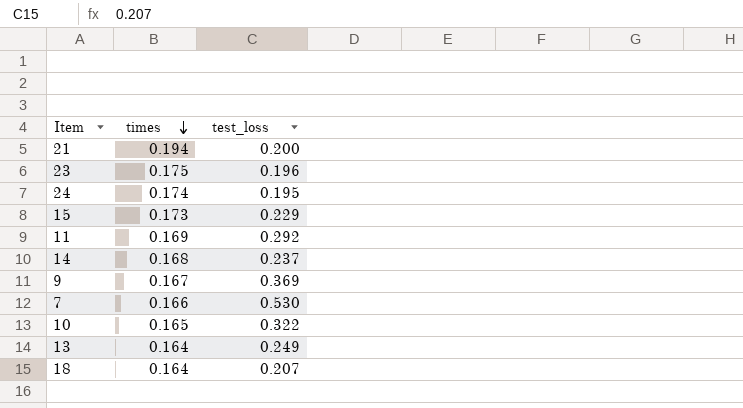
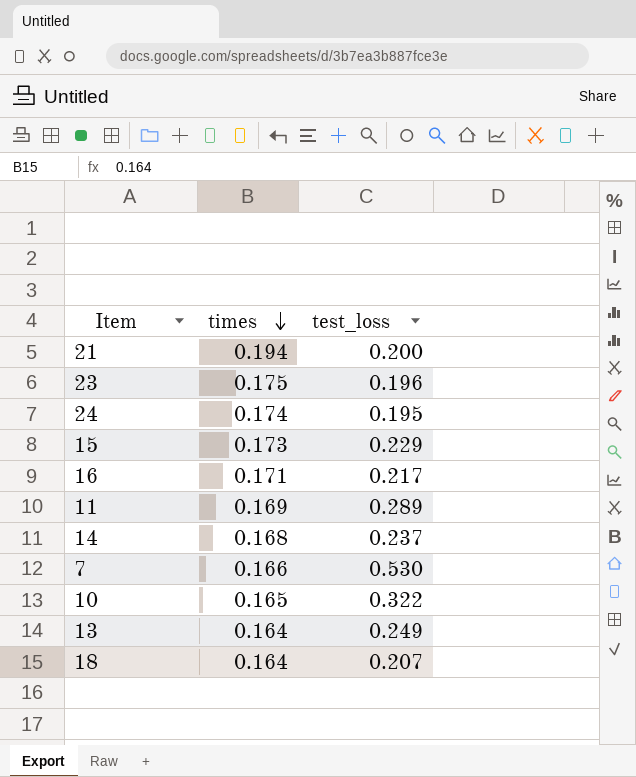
row 9: 0.167 | 0.369 -> none
row 16: none -> 0.171 | 0.217
11 | test_loss: 0.292 -> 0.289

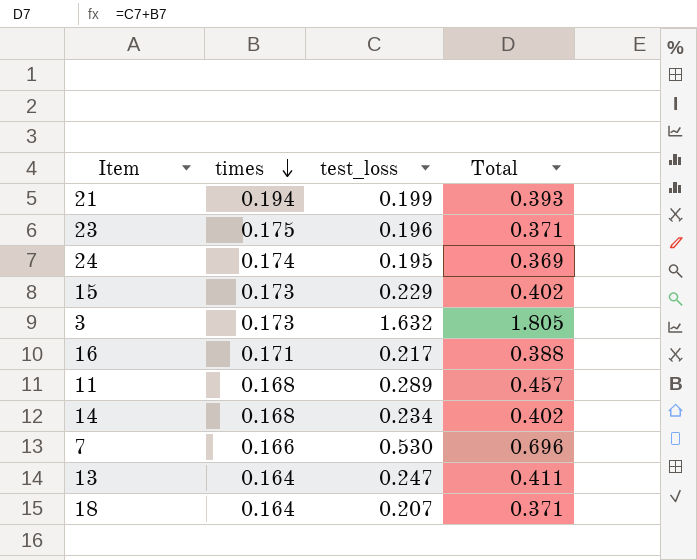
column Total | formula: none -> [times] + [test_loss]
row 10: 0.165 | 0.322 -> none
21 | test_loss: 0.200 -> 0.199
row 3: none -> 0.173 | 1.632 | 1.805
11 | times: 0.169 -> 0.168
14 | test_loss: 0.237 -> 0.234
13 | test_loss: 0.249 -> 0.247

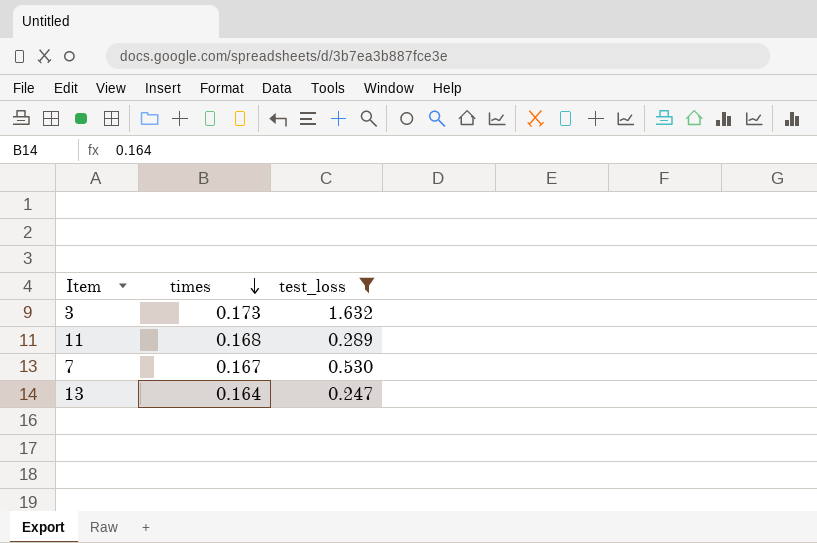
filter: none -> test_loss >= 0.247
column Total | formula: [times] + [test_loss] -> none
7 | times: 0.166 -> 0.167

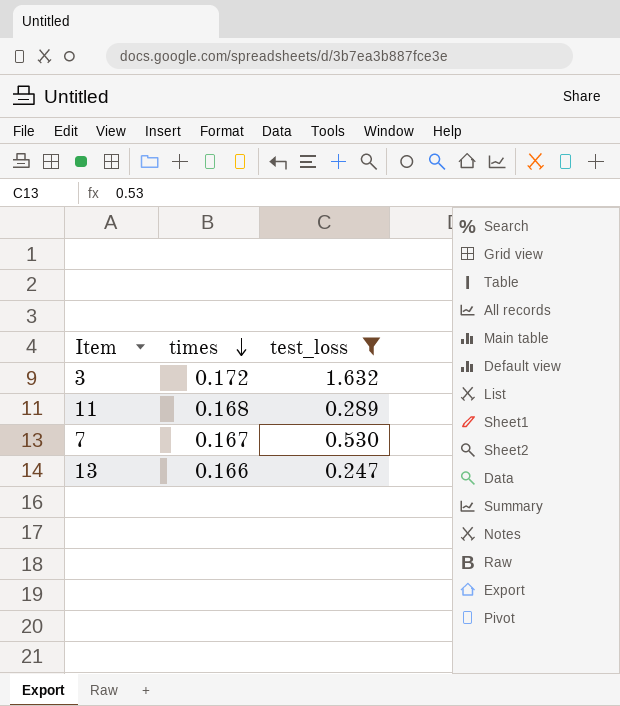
3 | times: 0.173 -> 0.172
13 | times: 0.164 -> 0.166

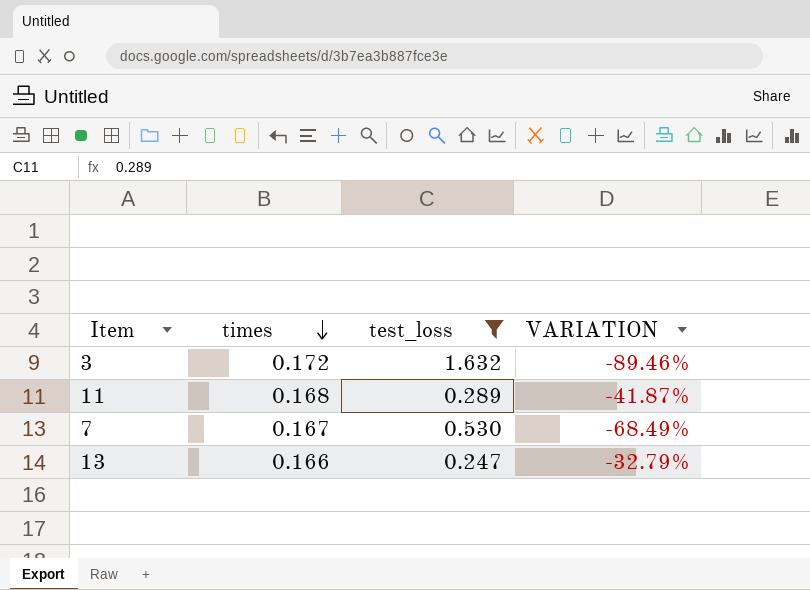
column VARIATION | formula: none -> ([times] - [test_loss]) / [test_loss]

